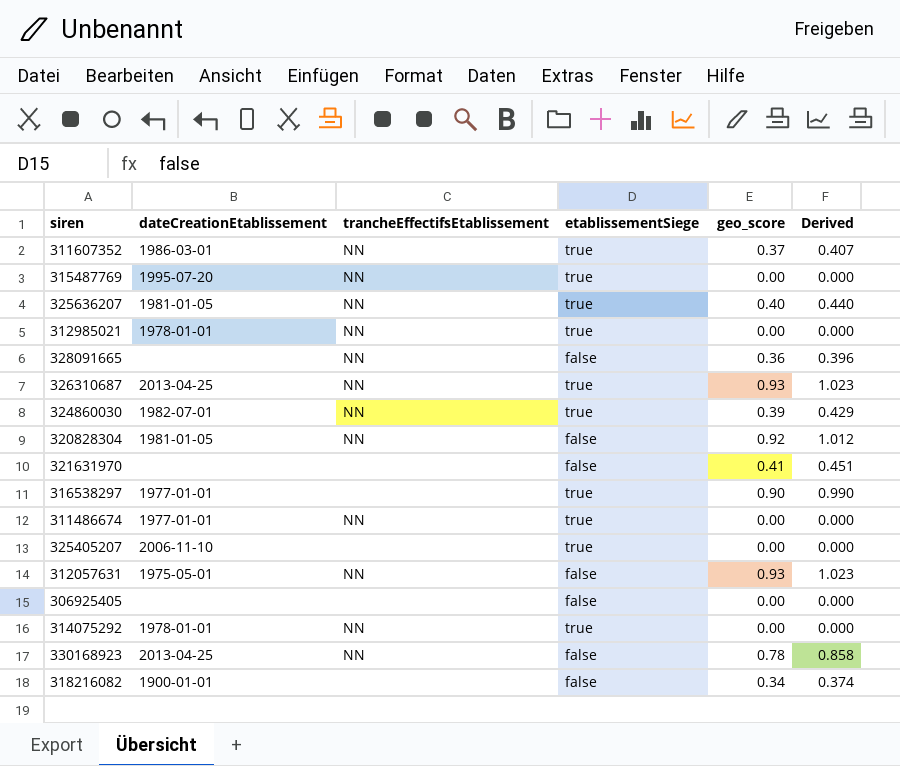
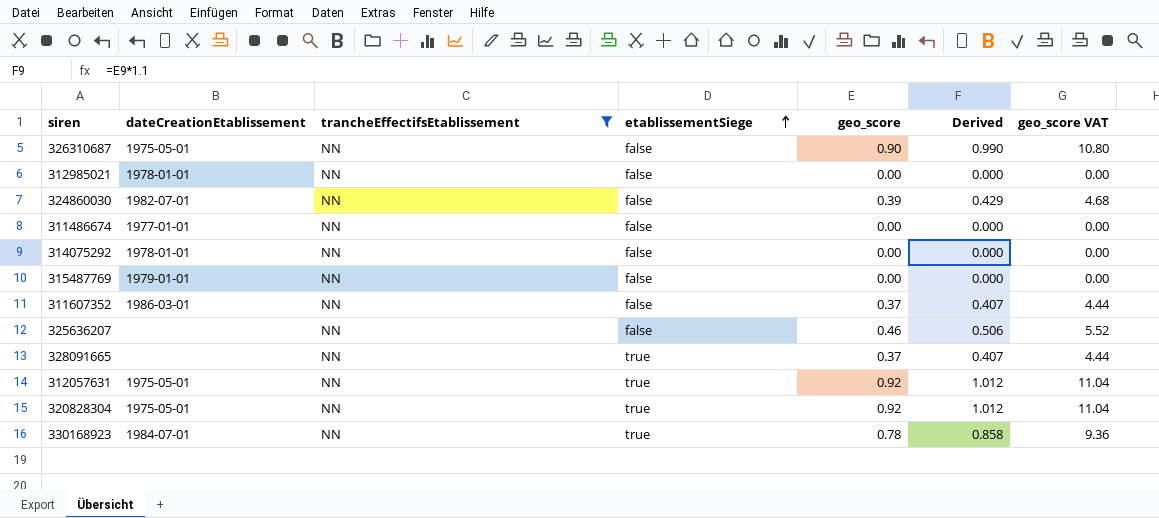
filter: none -> trancheEffectifsEtablissement = NN
row order: none -> etablissementSiege ascending
column geo_score VAT | formula: none -> [geo_score] * 12
326310687 | dateCreationEtablissement: 2013-04-25 -> 1975-05-01
326310687 | etablissementSiege: true -> false
326310687 | geo_score: 0.93 -> 0.90
326310687 | Derived: 1.023 -> 0.990
312985021 | etablissementSiege: true -> false
324860030 | etablissementSiege: true -> false
311486674 | etablissementSiege: true -> false
314075292 | etablissementSiege: true -> false
315487769 | dateCreationEtablissement: 1995-07-20 -> 1979-01-01
315487769 | etablissementSiege: true -> false
311607352 | etablissementSiege: true -> false
325636207 | dateCreationEtablissement: 1981-01-05 -> none
325636207 | etablissementSiege: true -> false
325636207 | geo_score: 0.40 -> 0.46
325636207 | Derived: 0.440 -> 0.506
328091665 | etablissementSiege: false -> true
328091665 | geo_score: 0.36 -> 0.37
328091665 | Derived: 0.396 -> 0.407
312057631 | etablissementSiege: false -> true
312057631 | geo_score: 0.93 -> 0.92
312057631 | Derived: 1.023 -> 1.012
320828304 | dateCreationEtablissement: 1981-01-05 -> 1975-05-01
320828304 | etablissementSiege: false -> true
330168923 | dateCreationEtablissement: 2013-04-25 -> 1984-07-01
330168923 | etablissementSiege: false -> true

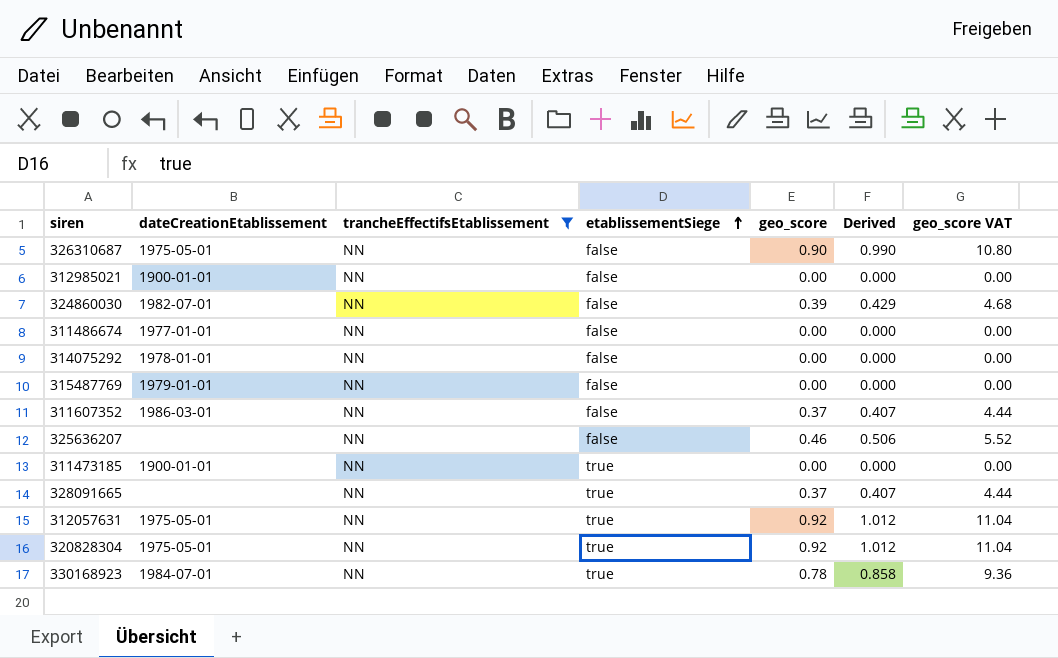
312985021 | dateCreationEtablissement: 1978-01-01 -> 1900-01-01
row 311473185: none -> 1900-01-01 | NN | true | 0.00 | 0.000 | 0.00

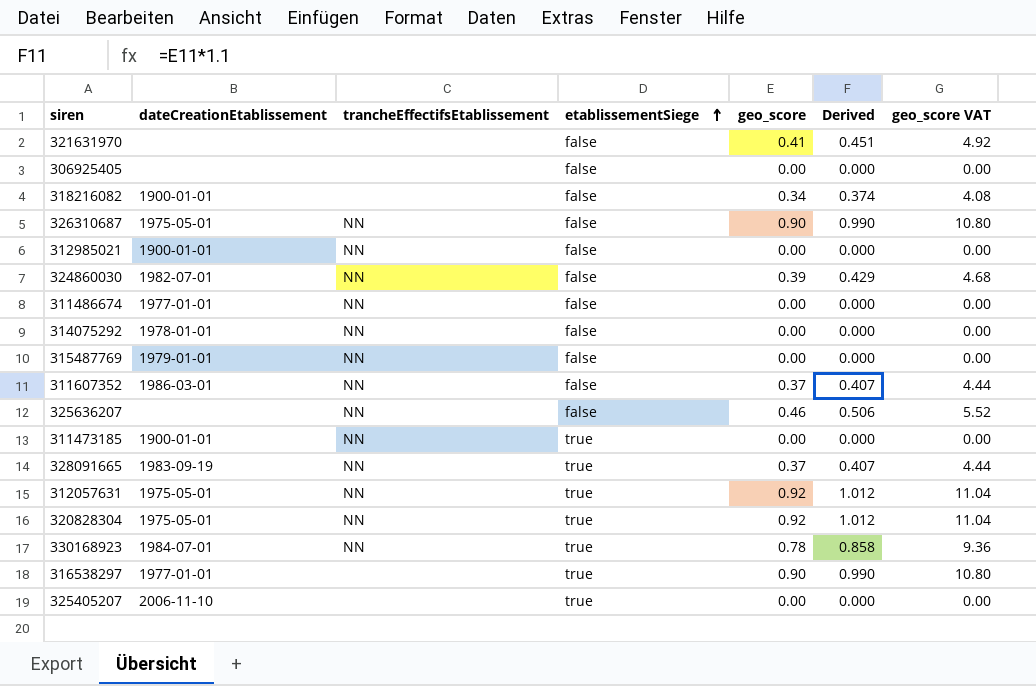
filter: trancheEffectifsEtablissement = NN -> none
328091665 | dateCreationEtablissement: none -> 1983-09-19

